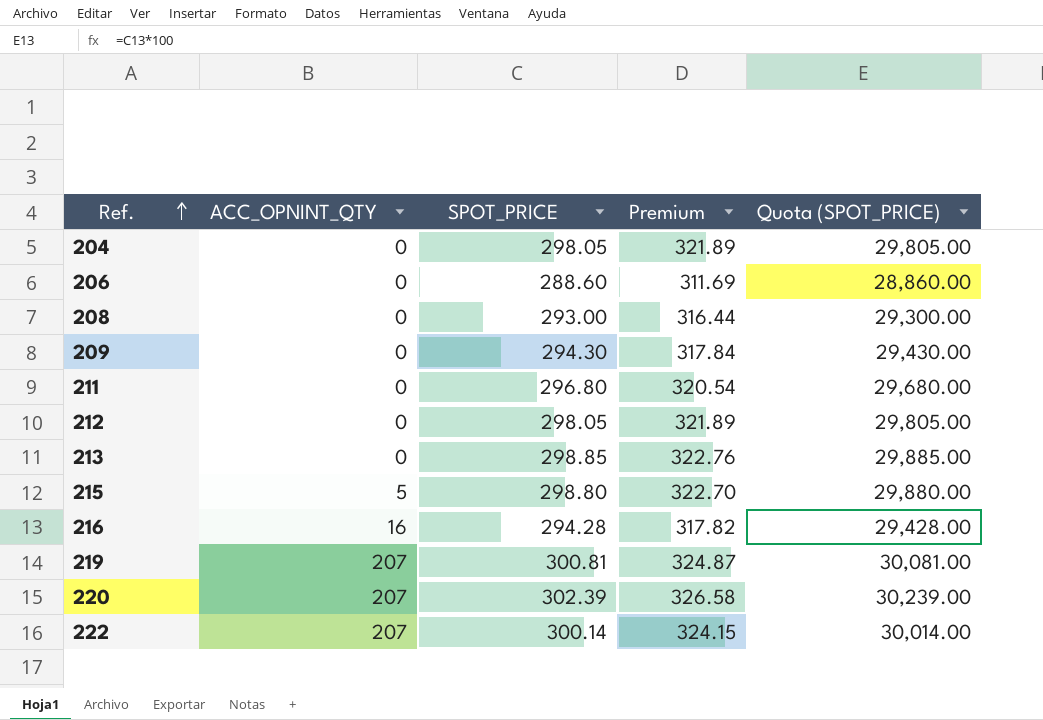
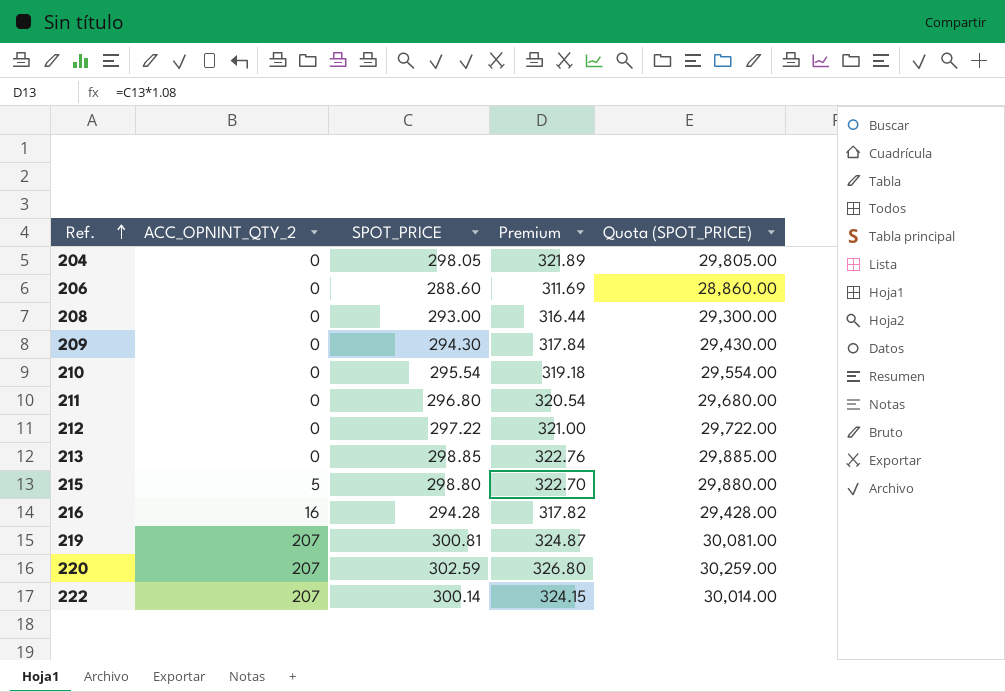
column name: ACC_OPNINT_QTY -> ACC_OPNINT_QTY_2
row 210: none -> 0 | 295.54 | 319.18 | 29,554.00
212 | SPOT_PRICE: 298.05 -> 297.22
212 | Premium: 321.89 -> 321.00
212 | Quota (SPOT_PRICE): 29,805.00 -> 29,722.00
220 | SPOT_PRICE: 302.39 -> 302.59
220 | Premium: 326.58 -> 326.80
220 | Quota (SPOT_PRICE): 30,239.00 -> 30,259.00

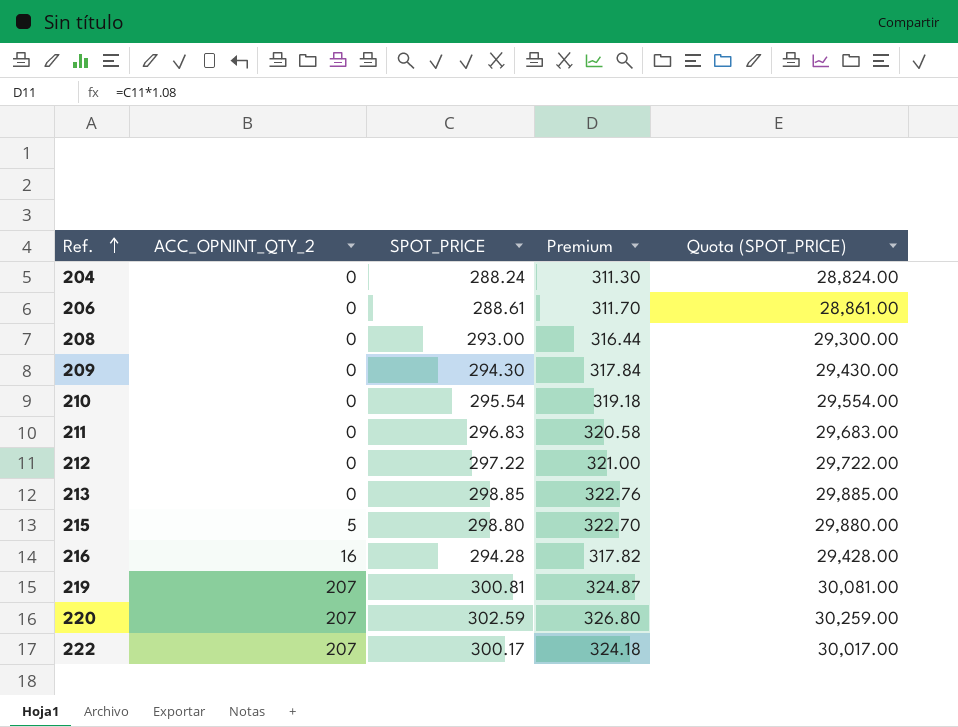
204 | SPOT_PRICE: 298.05 -> 288.24
204 | Premium: 321.89 -> 311.30
204 | Quota (SPOT_PRICE): 29,805.00 -> 28,824.00
206 | SPOT_PRICE: 288.60 -> 288.61
206 | Premium: 311.69 -> 311.70
206 | Quota (SPOT_PRICE): 28,860.00 -> 28,861.00
211 | SPOT_PRICE: 296.80 -> 296.83
211 | Premium: 320.54 -> 320.58
211 | Quota (SPOT_PRICE): 29,680.00 -> 29,683.00
222 | SPOT_PRICE: 300.14 -> 300.17
222 | Premium: 324.15 -> 324.18
222 | Quota (SPOT_PRICE): 30,014.00 -> 30,017.00

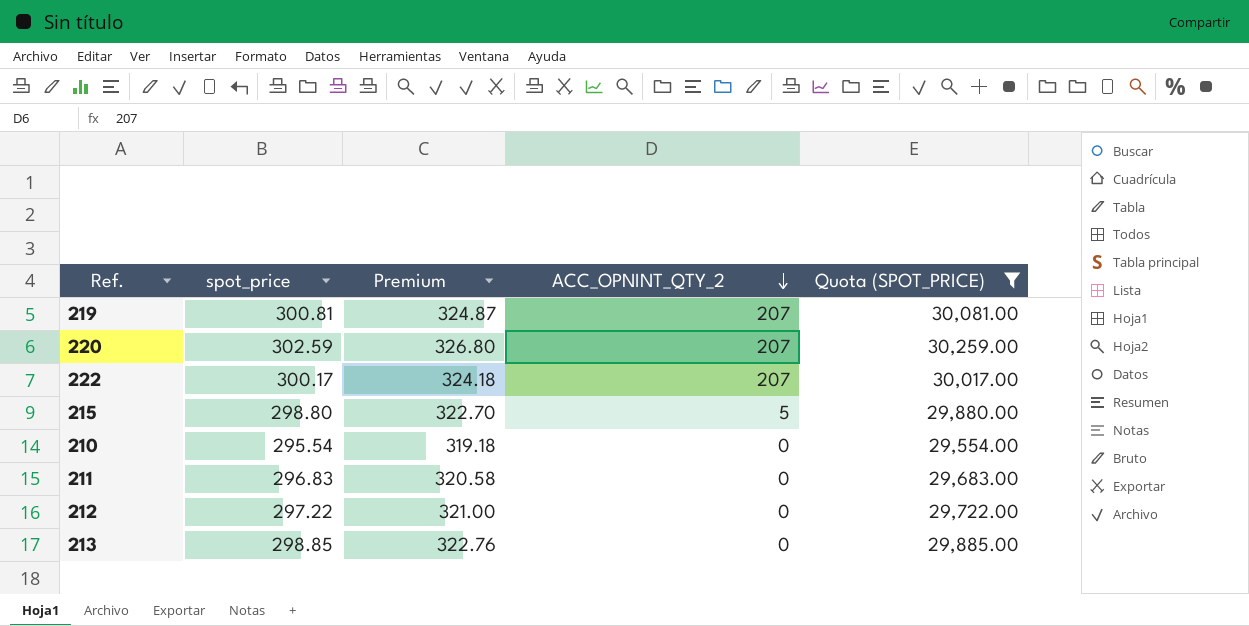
filter: none -> Quota (SPOT_PRICE) >= 29,554.00
row order: Ref. ascending -> ACC_OPNINT_QTY_2 descending
column name: SPOT_PRICE -> spot_price
column ACC_OPNINT_QTY_2 | position: 2 -> 4

